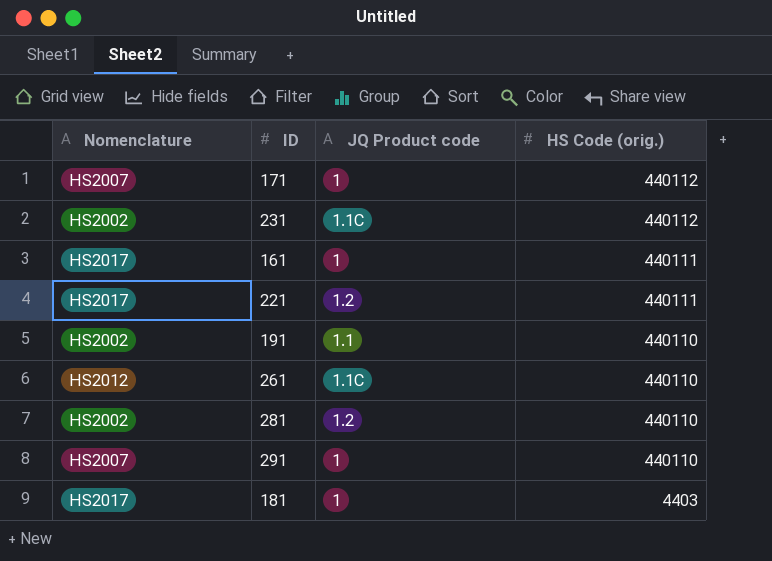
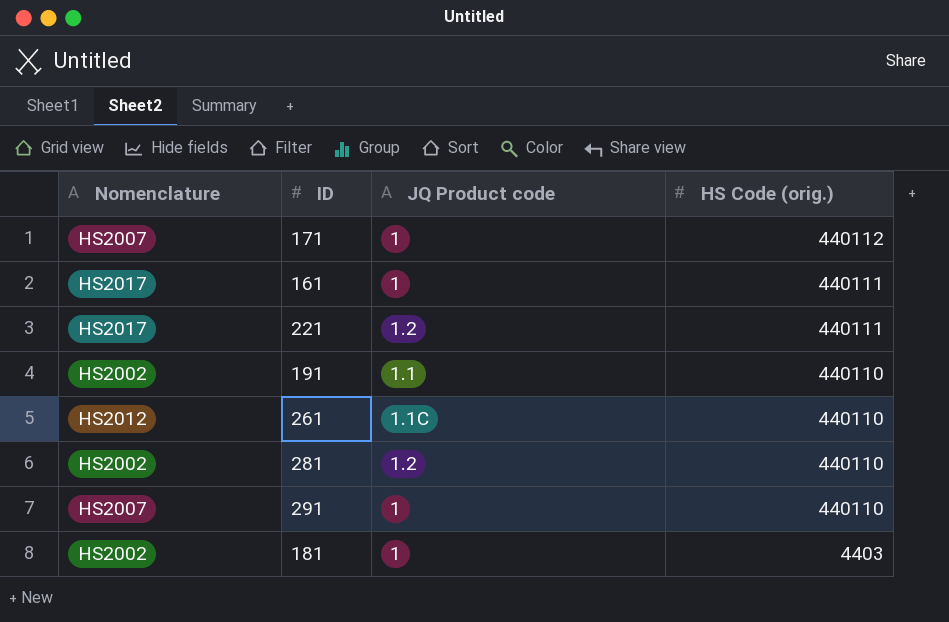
row 231: HS2002 | 1.1C | 440112 -> none
181 | Nomenclature: HS2017 -> HS2002

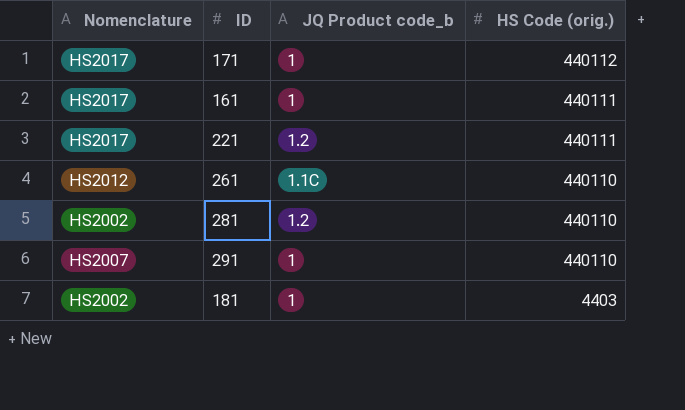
column name: JQ Product code -> JQ Product code_b
row 191: HS2002 | 1.1 | 440110 -> none
171 | Nomenclature: HS2007 -> HS2017

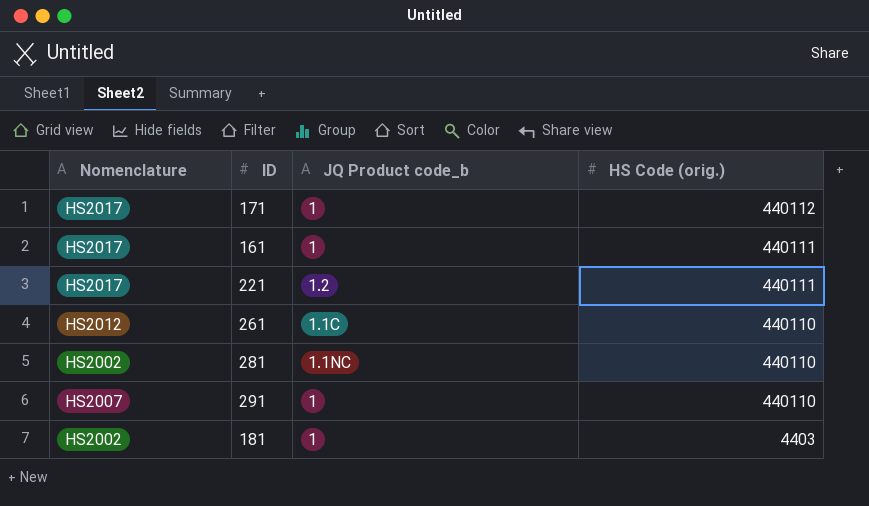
281 | JQ Product code_b: 1.2 -> 1.1NC

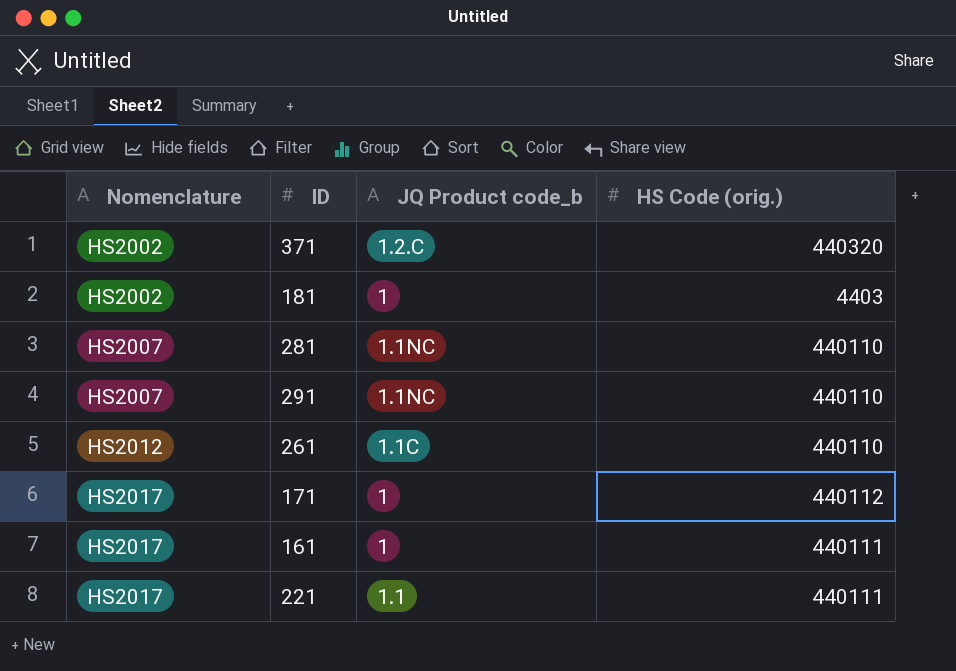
row order: HS Code (orig.) descending -> Nomenclature ascending
row 371: none -> HS2002 | 1.2.C | 440320
281 | Nomenclature: HS2002 -> HS2007
291 | JQ Product code_b: 1 -> 1.1NC
221 | JQ Product code_b: 1.2 -> 1.1

